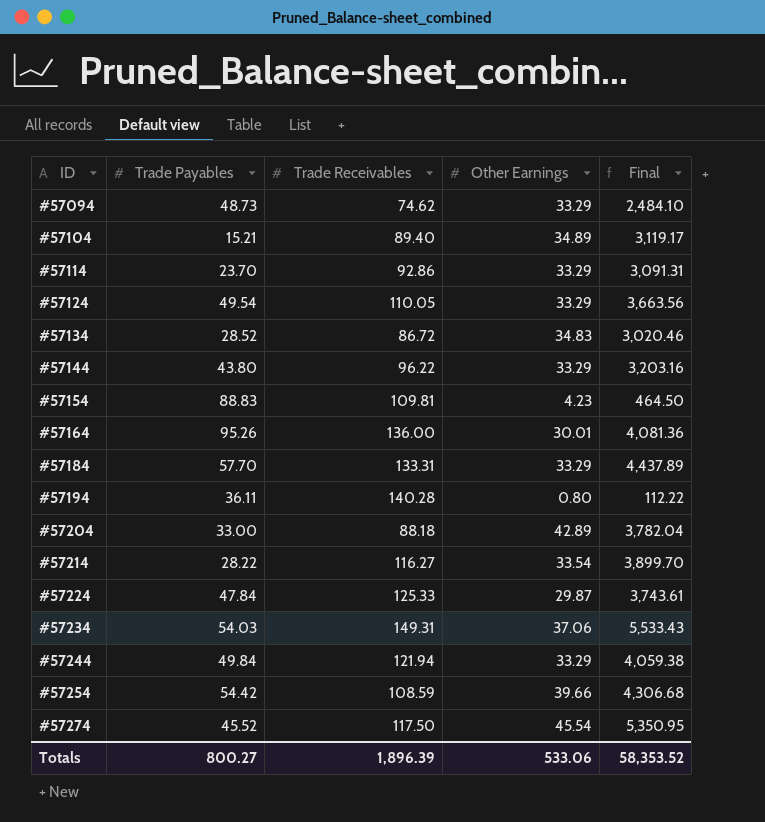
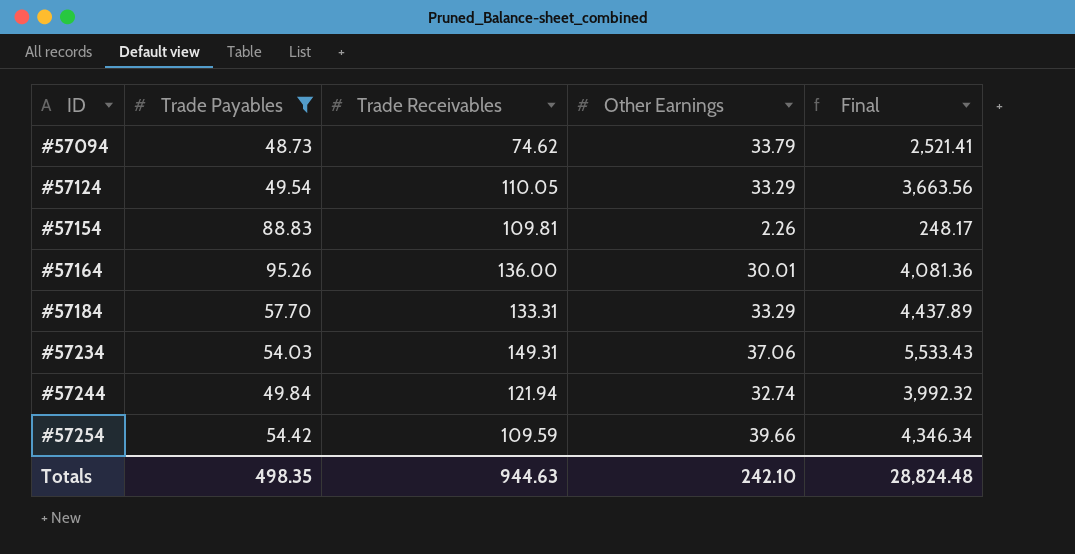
filter: none -> Trade Payables >= 48.73
#57094 | Other Earnings: 33.29 -> 33.79
#57094 | Final: 2,484.10 -> 2,521.41
#57154 | Other Earnings: 4.23 -> 2.26
#57154 | Final: 464.50 -> 248.17
#57244 | Other Earnings: 33.29 -> 32.74
#57244 | Final: 4,059.38 -> 3,992.32
#57254 | Trade Receivables: 108.59 -> 109.59
#57254 | Final: 4,306.68 -> 4,346.34
Totals | Trade Payables: 800.27 -> 498.35
Totals | Trade Receivables: 1,896.39 -> 944.63
Totals | Other Earnings: 533.06 -> 242.10
Totals | Final: 58,353.52 -> 28,824.48

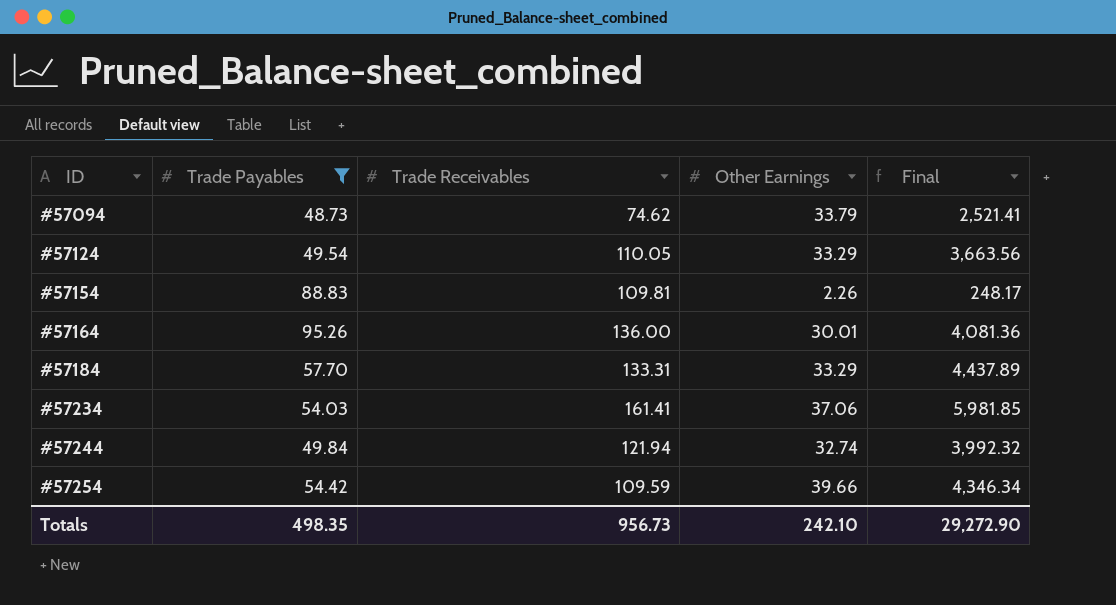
#57234 | Trade Receivables: 149.31 -> 161.41
#57234 | Final: 5,533.43 -> 5,981.85
Totals | Trade Receivables: 944.63 -> 956.73
Totals | Final: 28,824.48 -> 29,272.90

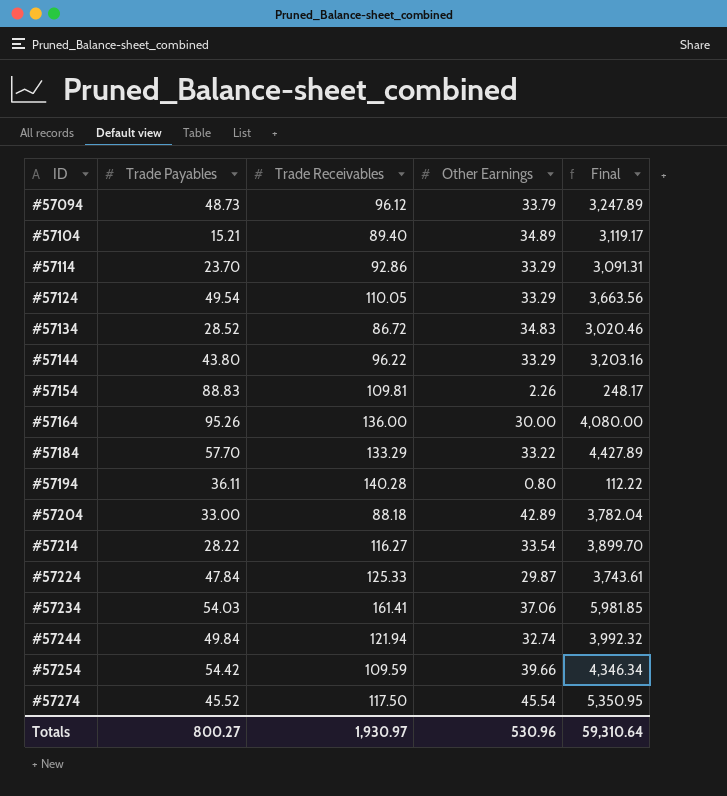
filter: Trade Payables >= 48.73 -> none
#57094 | Trade Receivables: 74.62 -> 96.12
#57094 | Final: 2,521.41 -> 3,247.89
#57164 | Other Earnings: 30.01 -> 30.00
#57164 | Final: 4,081.36 -> 4,080.00
#57184 | Trade Receivables: 133.31 -> 133.29
#57184 | Other Earnings: 33.29 -> 33.22
#57184 | Final: 4,437.89 -> 4,427.89
Totals | Trade Payables: 498.35 -> 800.27
Totals | Trade Receivables: 956.73 -> 1,930.97
Totals | Other Earnings: 242.10 -> 530.96
Totals | Final: 29,272.90 -> 59,310.64

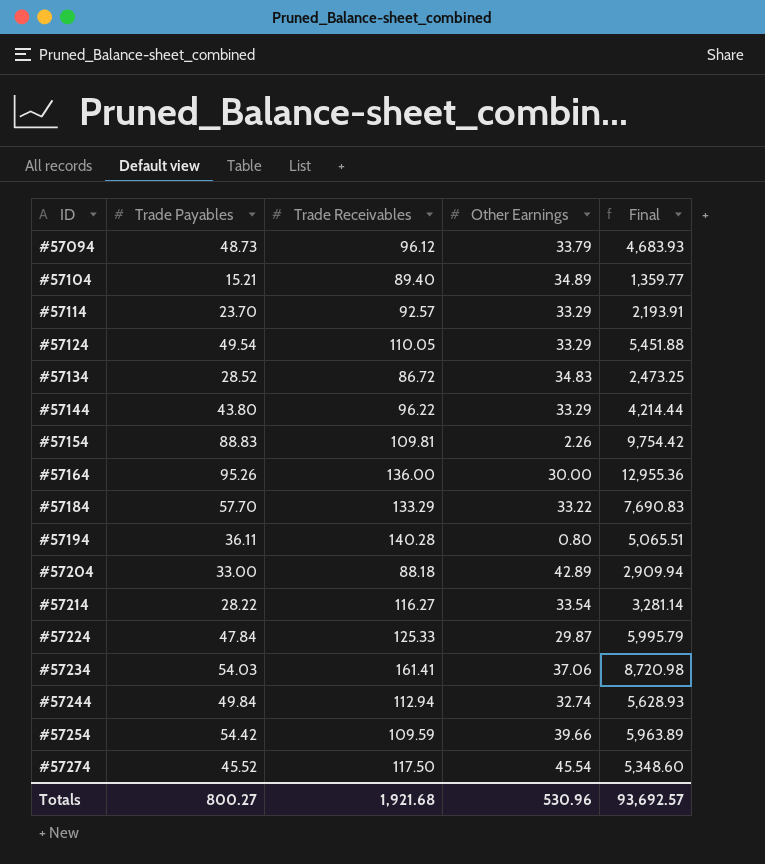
column Final | formula: [Trade Receivables] * [Other Earnings] -> [Trade Payables] * [Trade Receivables]
#57114 | Trade Receivables: 92.86 -> 92.57
#57244 | Trade Receivables: 121.94 -> 112.94
Totals | Trade Receivables: 1,930.97 -> 1,921.68
Totals | Final: 59,310.64 -> 93,692.57

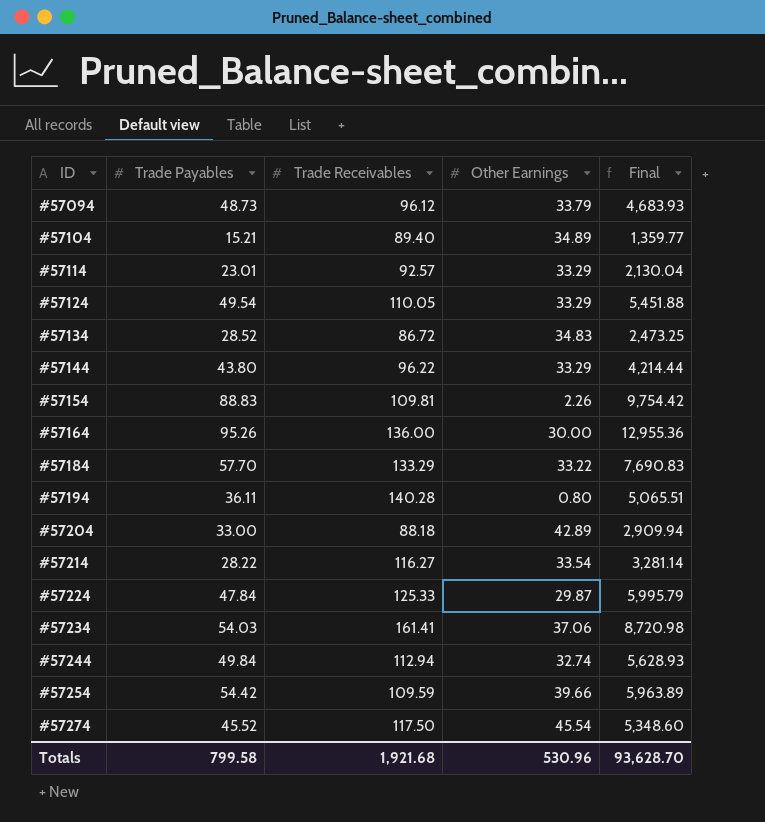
#57114 | Trade Payables: 23.70 -> 23.01
#57114 | Final: 2,193.91 -> 2,130.04
Totals | Trade Payables: 800.27 -> 799.58
Totals | Final: 93,692.57 -> 93,628.70

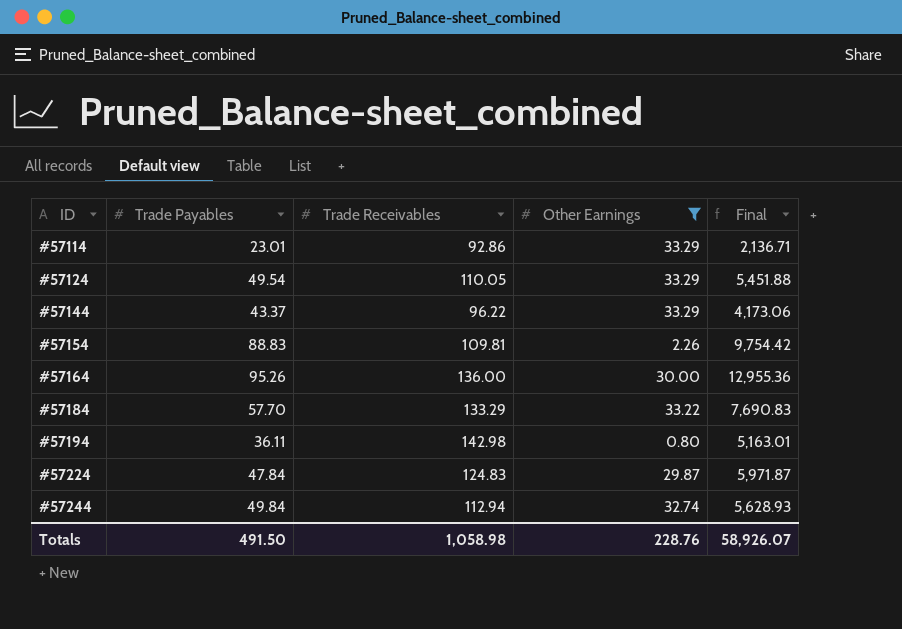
filter: none -> Other Earnings <= 33.29
#57114 | Trade Receivables: 92.57 -> 92.86
#57114 | Final: 2,130.04 -> 2,136.71
#57144 | Trade Payables: 43.80 -> 43.37
#57144 | Final: 4,214.44 -> 4,173.06
#57194 | Trade Receivables: 140.28 -> 142.98
#57194 | Final: 5,065.51 -> 5,163.01
#57224 | Trade Receivables: 125.33 -> 124.83
#57224 | Final: 5,995.79 -> 5,971.87
Totals | Trade Payables: 799.58 -> 491.50
Totals | Trade Receivables: 1,921.68 -> 1,058.98
Totals | Other Earnings: 530.96 -> 228.76
Totals | Final: 93,628.70 -> 58,926.07

